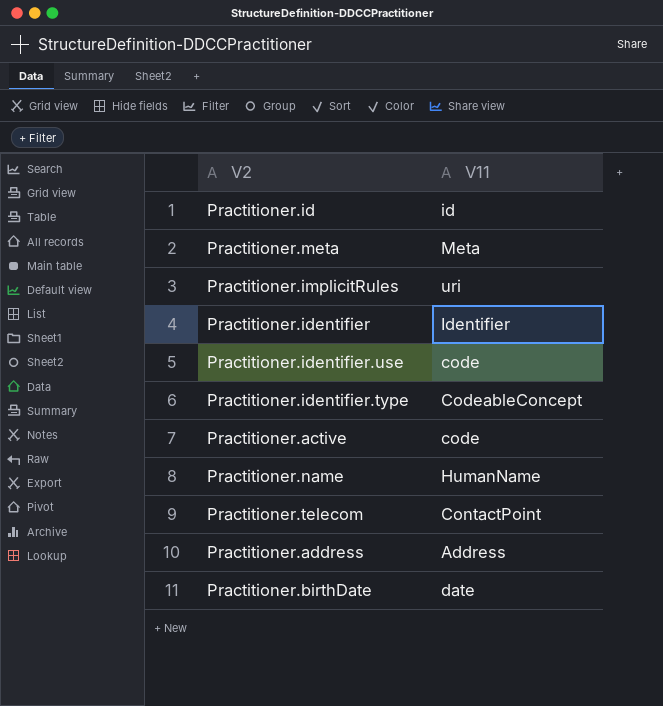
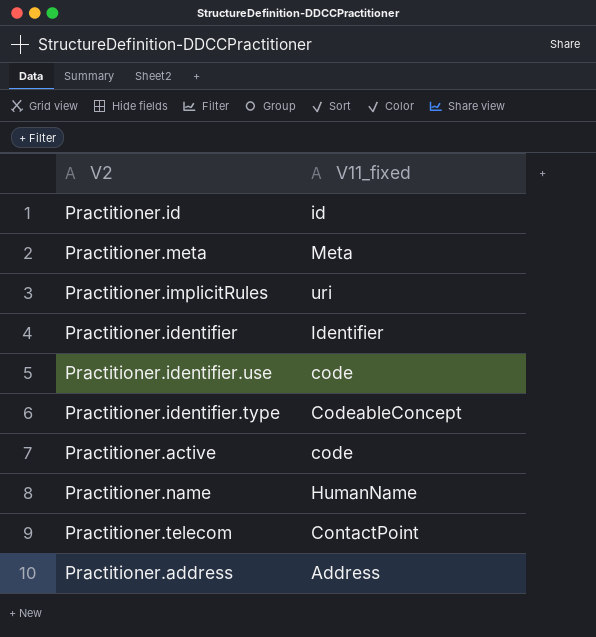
column name: V11 -> V11_fixed
row Practitioner.birthDate: date -> none

